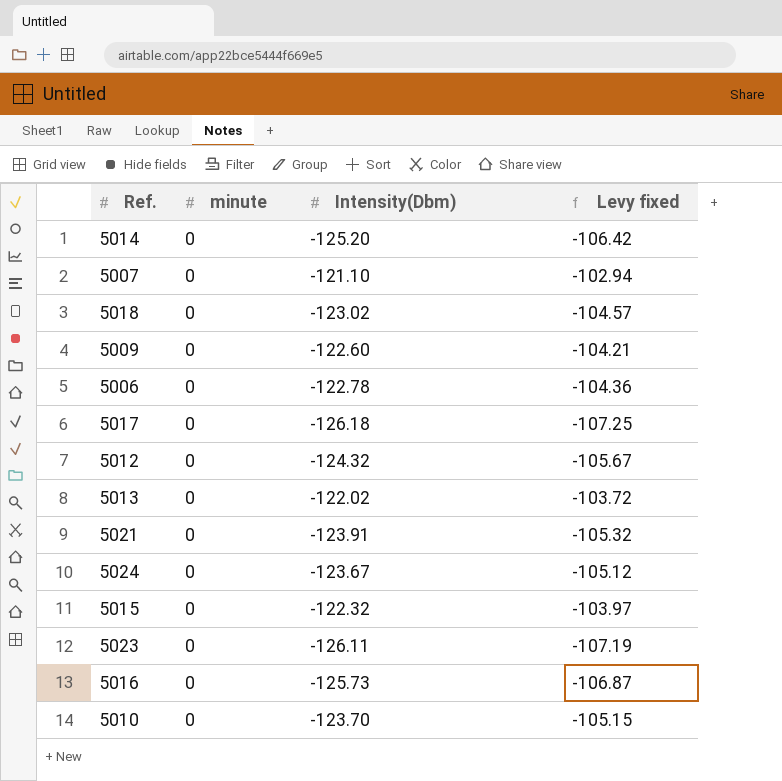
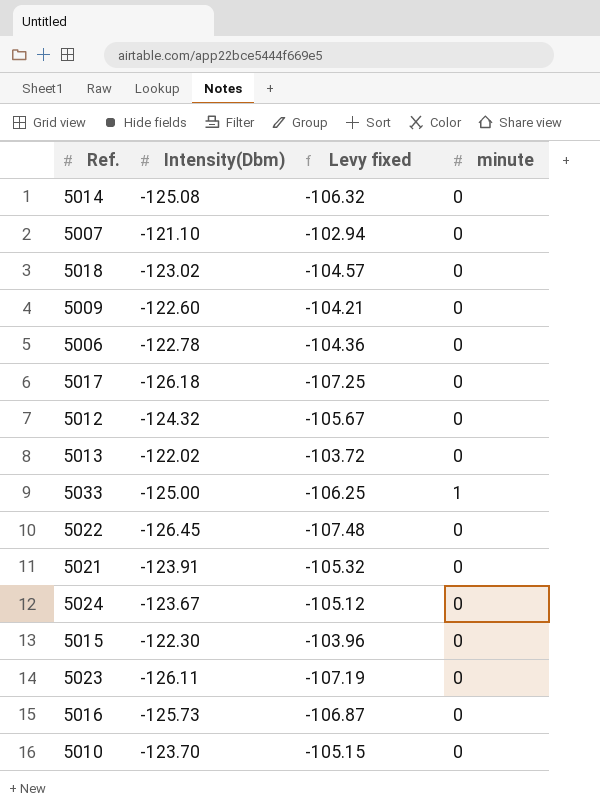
column minute | position: 2 -> 4
5014 | Intensity(Dbm): -125.20 -> -125.08
5014 | Levy fixed: -106.42 -> -106.32
row 5033: none -> -125.00 | -106.25 | 1
row 5022: none -> -126.45 | -107.48 | 0
5015 | Intensity(Dbm): -122.32 -> -122.30
5015 | Levy fixed: -103.97 -> -103.96

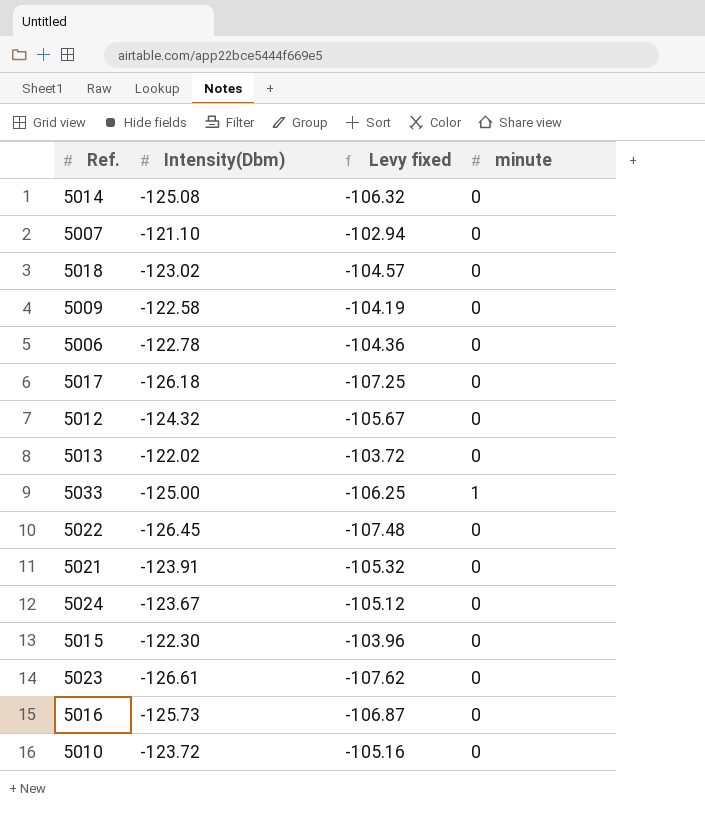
5009 | Intensity(Dbm): -122.60 -> -122.58
5009 | Levy fixed: -104.21 -> -104.19
5023 | Intensity(Dbm): -126.11 -> -126.61
5023 | Levy fixed: -107.19 -> -107.62
5010 | Intensity(Dbm): -123.70 -> -123.72
5010 | Levy fixed: -105.15 -> -105.16

